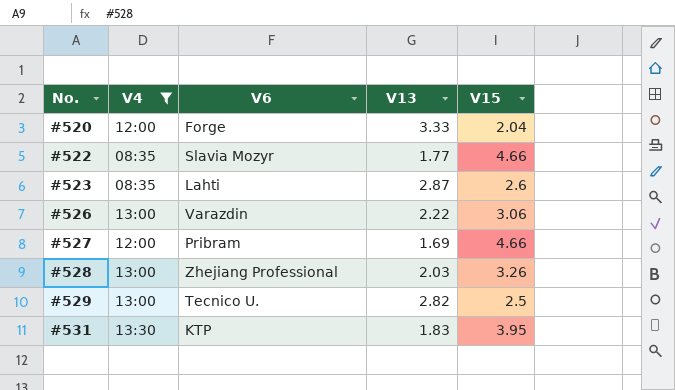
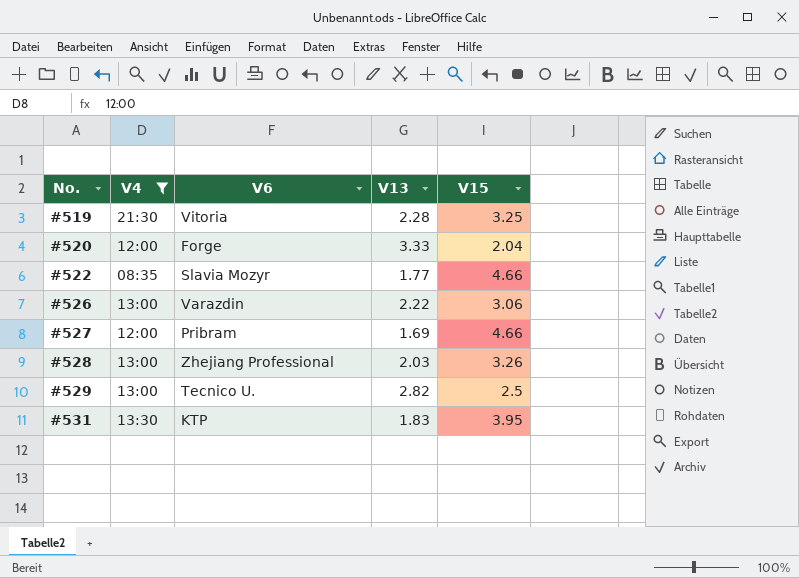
row #523: 08:35 | Lahti | 2.87 | 2.6 -> none
row #519: none -> 21:30 | Vitoria | 2.28 | 3.25

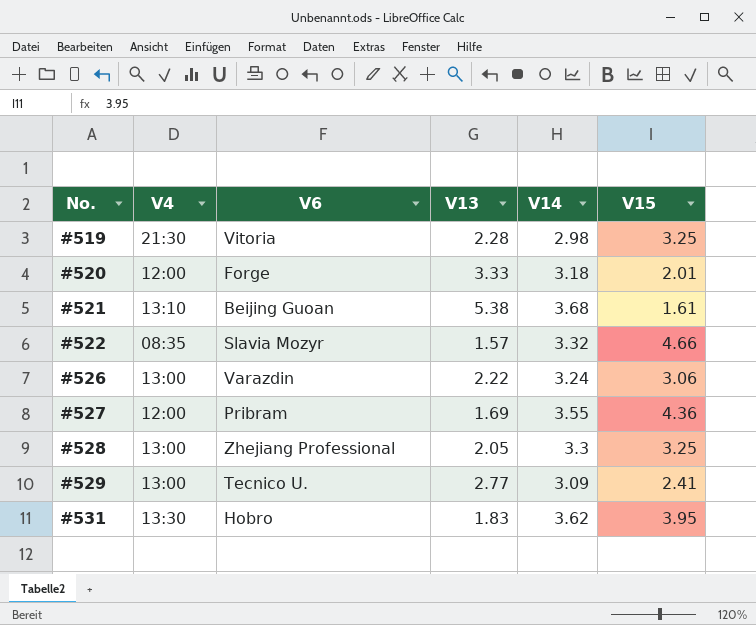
filter: V4 != 13:10 -> none
column V14 | position: none -> 5
#520 | V15: 2.04 -> 2.01
#522 | V13: 1.77 -> 1.57
#527 | V15: 4.66 -> 4.36
#528 | V13: 2.03 -> 2.05
#528 | V15: 3.26 -> 3.25
#529 | V13: 2.82 -> 2.77
#529 | V15: 2.5 -> 2.41
#531 | V6: KTP -> Hobro

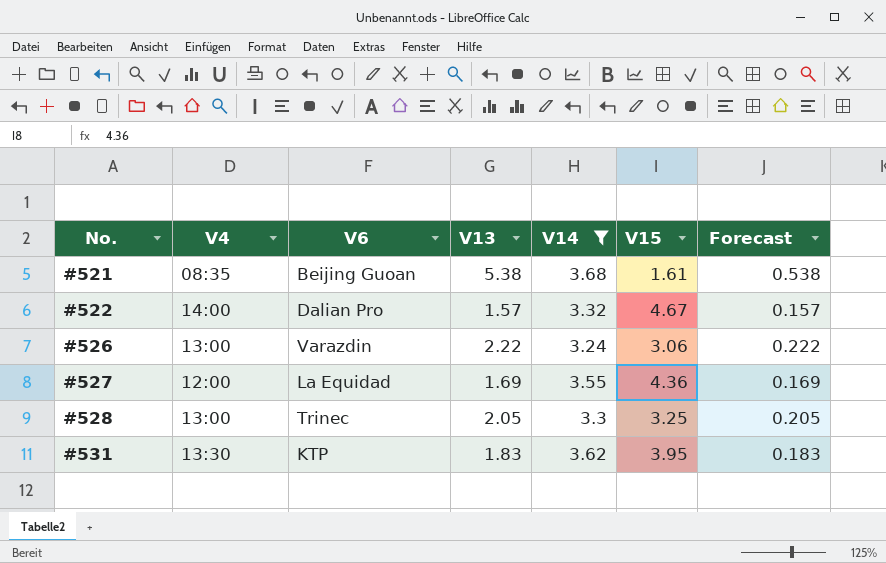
filter: none -> V14 >= 3.24
column Forecast | formula: none -> [V13] * 0.1
#521 | V4: 13:10 -> 08:35
#522 | V4: 08:35 -> 14:00
#522 | V6: Slavia Mozyr -> Dalian Pro
#522 | V15: 4.66 -> 4.67
#527 | V6: Pribram -> La Equidad
#528 | V6: Zhejiang Professional -> Trinec
#531 | V6: Hobro -> KTP

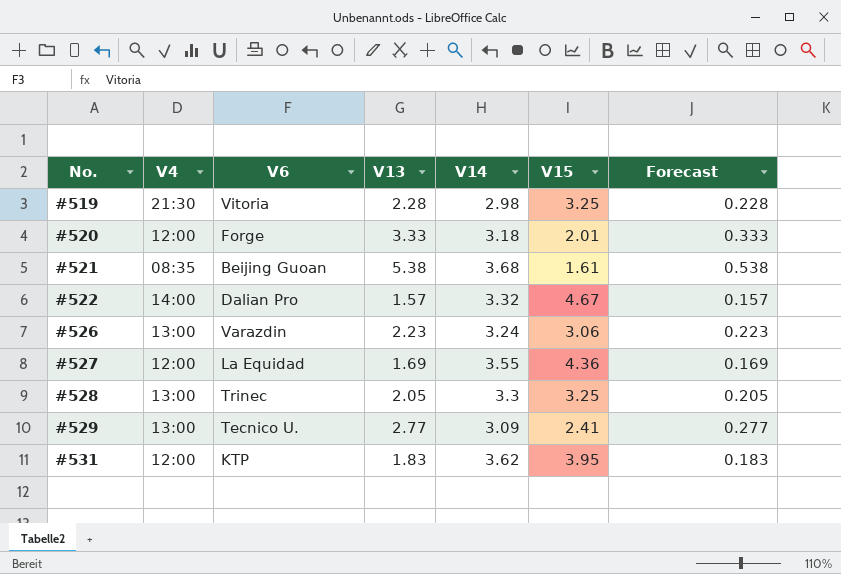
filter: V14 >= 3.24 -> none
#526 | V13: 2.22 -> 2.23
#526 | Forecast: 0.222 -> 0.223
#531 | V4: 13:30 -> 12:00

